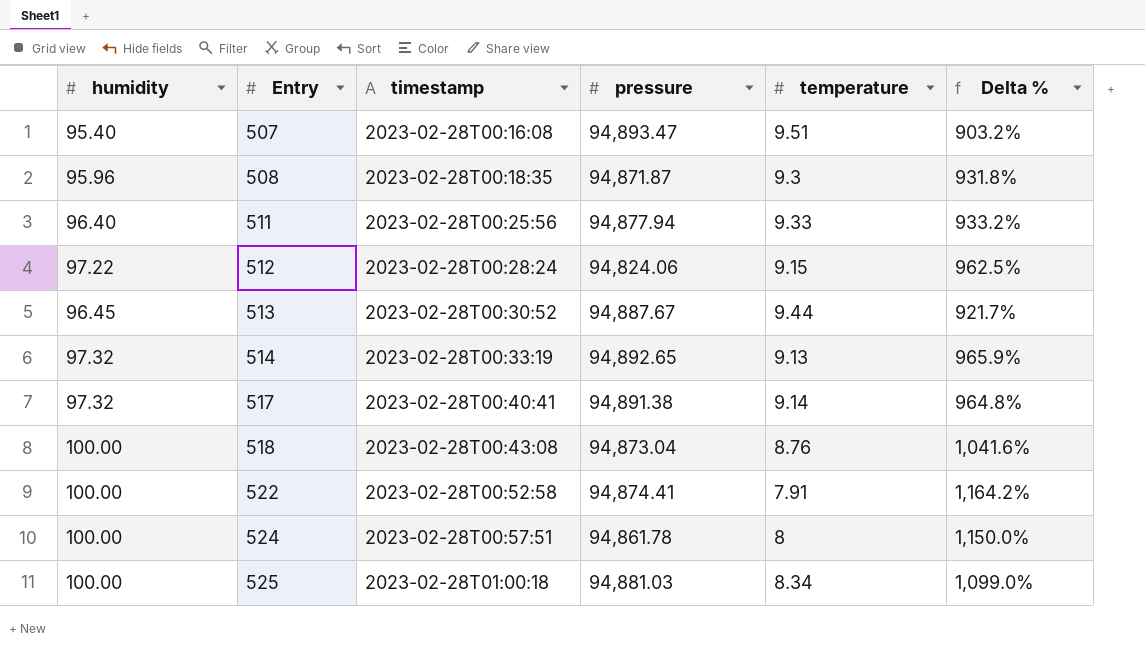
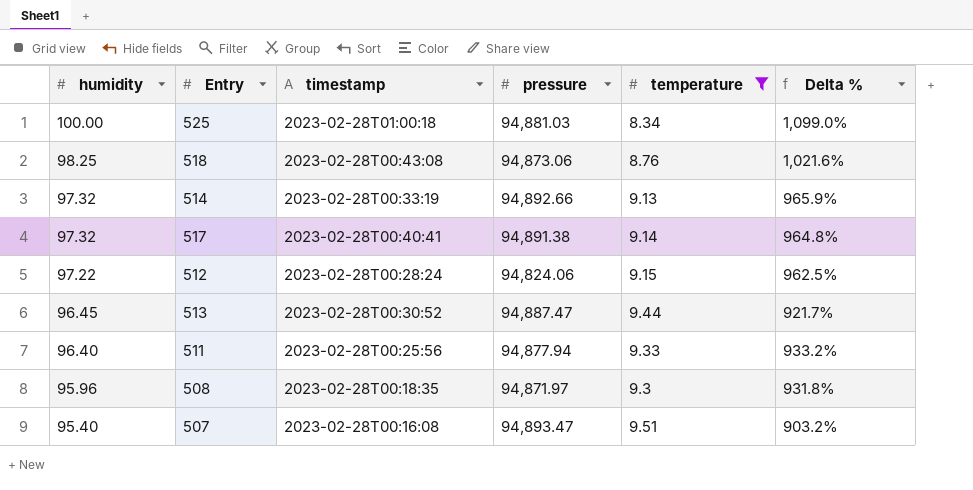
filter: none -> temperature >= 8.34
row order: Entry ascending -> humidity descending
518 | humidity: 100.00 -> 98.25
518 | pressure: 94,873.04 -> 94,873.06
518 | Delta %: 1,041.6% -> 1,021.6%
514 | pressure: 94,892.65 -> 94,892.66
513 | pressure: 94,887.67 -> 94,887.47
508 | pressure: 94,871.87 -> 94,871.97

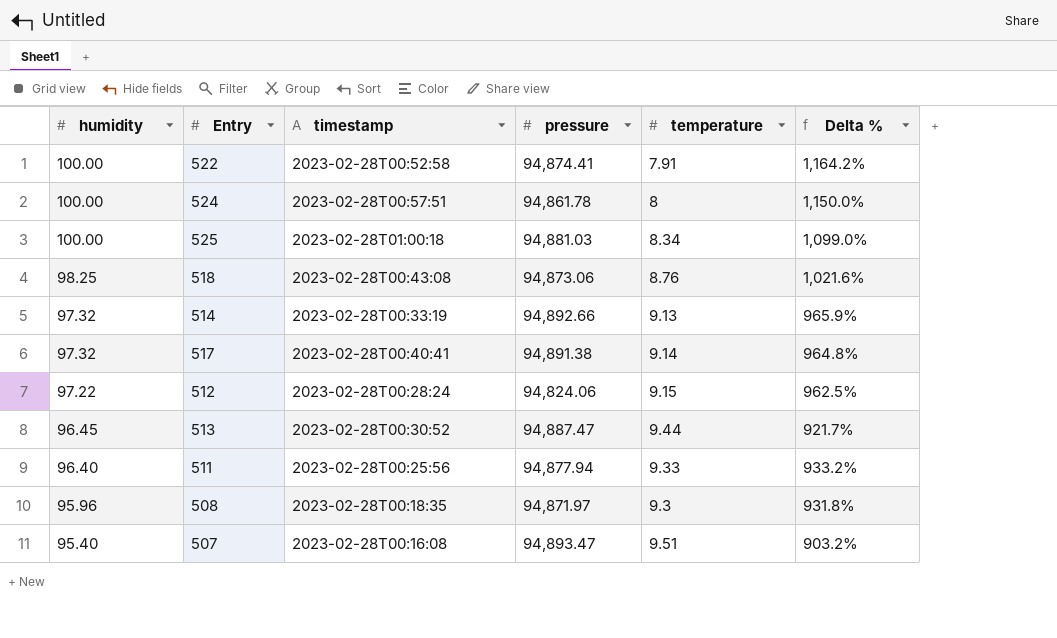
filter: temperature >= 8.34 -> none

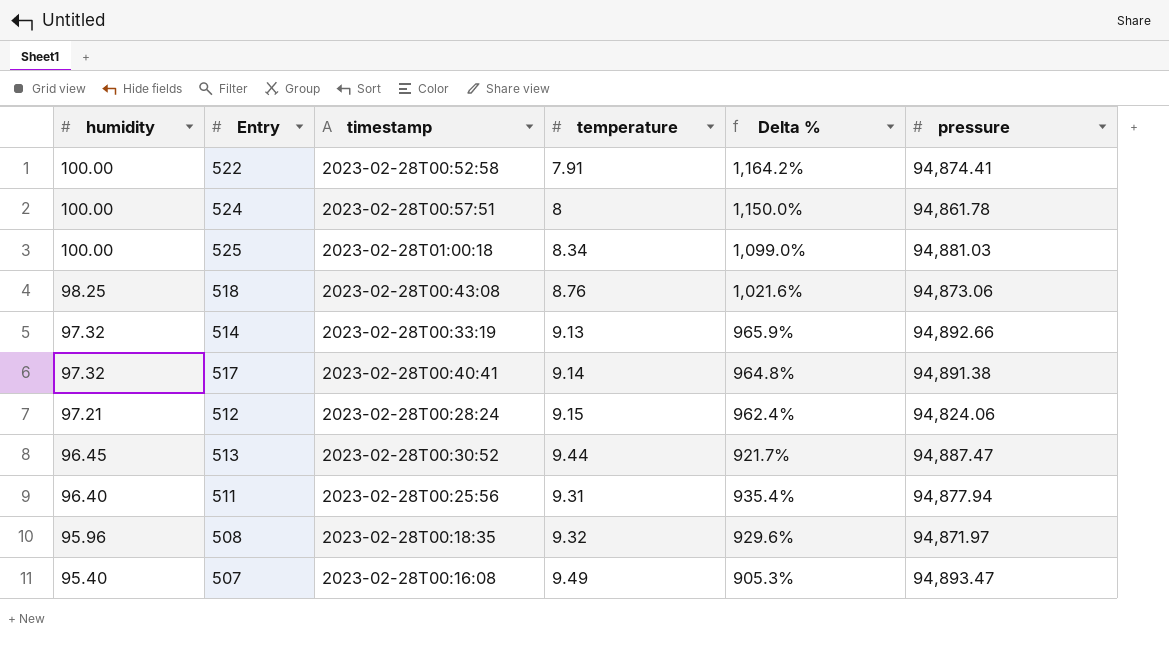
column pressure | position: 4 -> 6
512 | humidity: 97.22 -> 97.21
512 | Delta %: 962.5% -> 962.4%
511 | temperature: 9.33 -> 9.31
511 | Delta %: 933.2% -> 935.4%
508 | temperature: 9.3 -> 9.32
508 | Delta %: 931.8% -> 929.6%
507 | temperature: 9.51 -> 9.49
507 | Delta %: 903.2% -> 905.3%

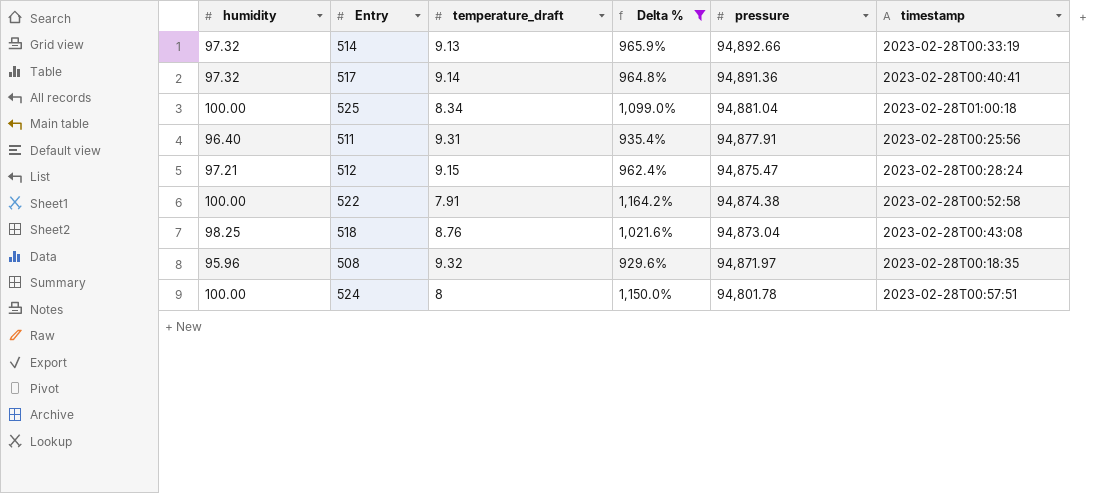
filter: none -> Delta % >= 929.6%
row order: humidity descending -> pressure descending
column name: temperature -> temperature_draft
column timestamp | position: 3 -> 6
517 | pressure: 94,891.38 -> 94,891.36
525 | pressure: 94,881.03 -> 94,881.04
511 | pressure: 94,877.94 -> 94,877.91
512 | pressure: 94,824.06 -> 94,875.47
522 | pressure: 94,874.41 -> 94,874.38
518 | pressure: 94,873.06 -> 94,873.04
524 | pressure: 94,861.78 -> 94,801.78

